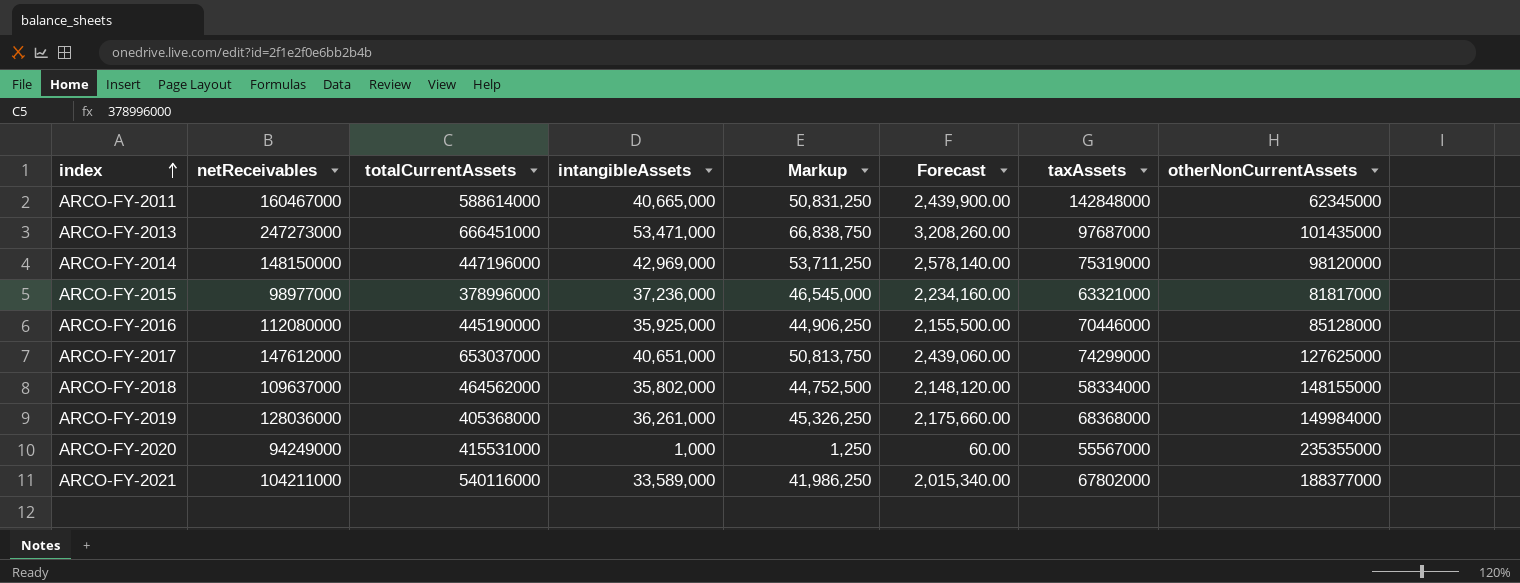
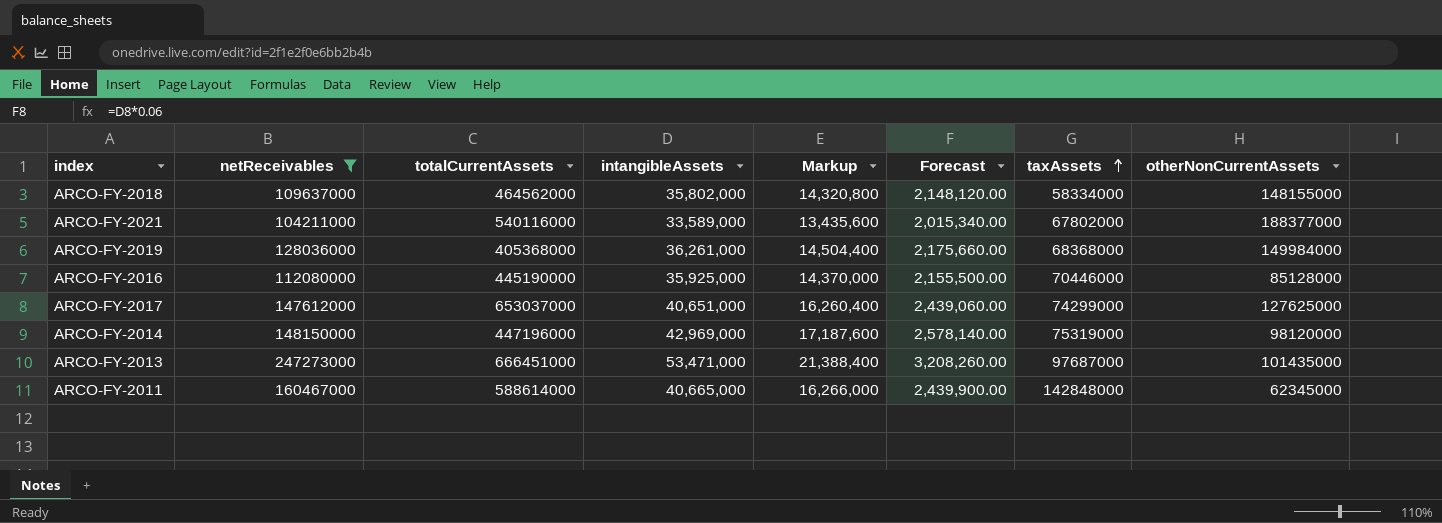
filter: none -> netReceivables >= 104211000
row order: index ascending -> taxAssets ascending
column Markup | formula: [intangibleAssets] * 1.25 -> [intangibleAssets] * 0.4

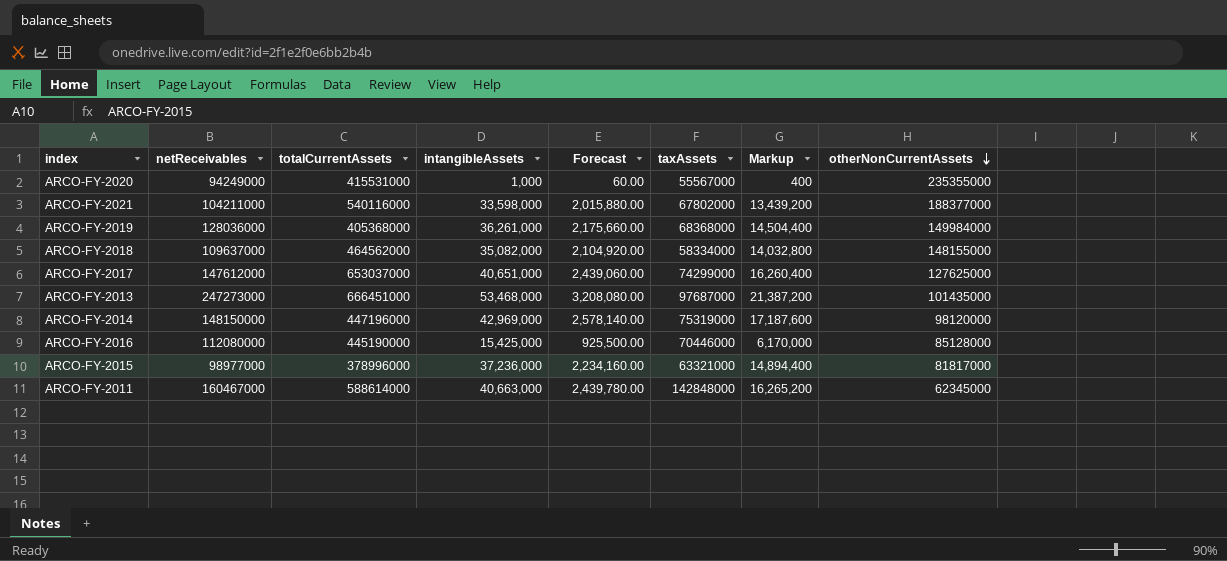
filter: netReceivables >= 104211000 -> none
row order: taxAssets ascending -> otherNonCurrentAssets descending
column Markup | position: 5 -> 7
ARCO-FY-2021 | intangibleAssets: 33,589,000 -> 33,598,000
ARCO-FY-2021 | Forecast: 2,015,340.00 -> 2,015,880.00
ARCO-FY-2021 | Markup: 13,435,600 -> 13,439,200
ARCO-FY-2018 | intangibleAssets: 35,802,000 -> 35,082,000
ARCO-FY-2018 | Forecast: 2,148,120.00 -> 2,104,920.00
ARCO-FY-2018 | Markup: 14,320,800 -> 14,032,800
ARCO-FY-2013 | intangibleAssets: 53,471,000 -> 53,468,000
ARCO-FY-2013 | Forecast: 3,208,260.00 -> 3,208,080.00
ARCO-FY-2013 | Markup: 21,388,400 -> 21,387,200
ARCO-FY-2016 | intangibleAssets: 35,925,000 -> 15,425,000
ARCO-FY-2016 | Forecast: 2,155,500.00 -> 925,500.00
ARCO-FY-2016 | Markup: 14,370,000 -> 6,170,000
ARCO-FY-2011 | intangibleAssets: 40,665,000 -> 40,663,000
ARCO-FY-2011 | Forecast: 2,439,900.00 -> 2,439,780.00
ARCO-FY-2011 | Markup: 16,266,000 -> 16,265,200

